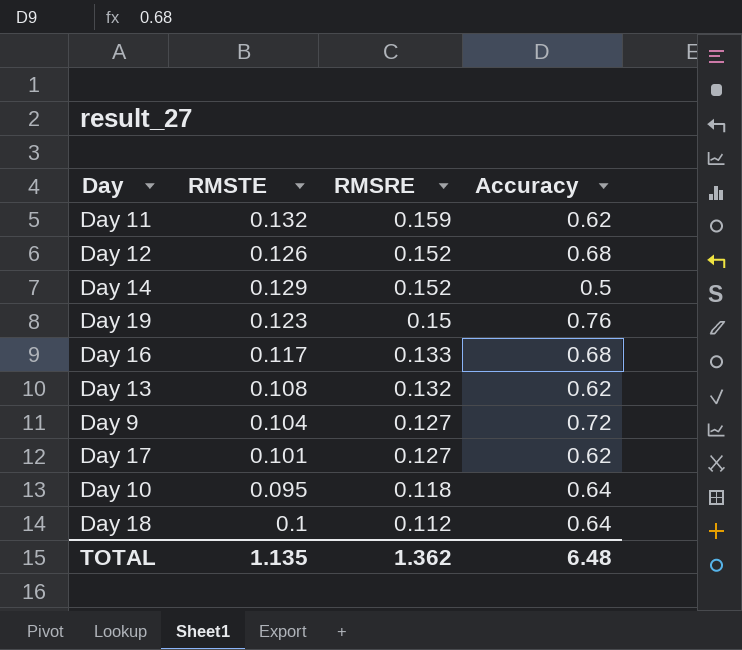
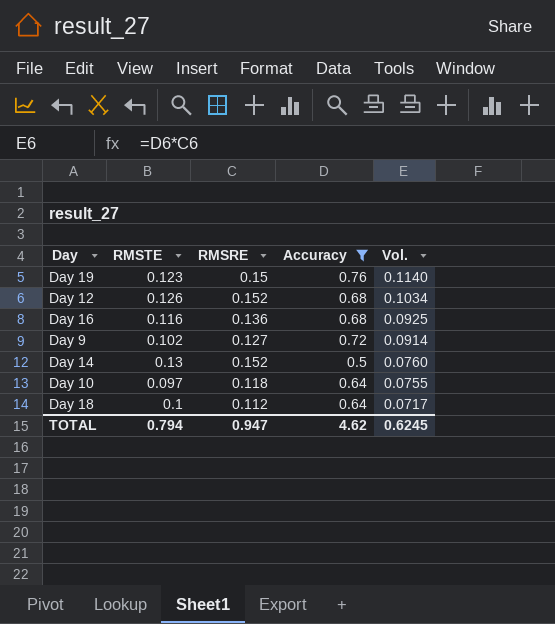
filter: none -> Accuracy != 0.62
row order: RMSRE descending -> Vol. descending
column Vol. | formula: none -> [RMSRE] * [Accuracy]
Day 16 | RMSTE: 0.117 -> 0.116
Day 16 | RMSRE: 0.133 -> 0.136
Day 9 | RMSTE: 0.104 -> 0.102
Day 14 | RMSTE: 0.129 -> 0.13
Day 10 | RMSTE: 0.095 -> 0.097
TOTAL | RMSTE: 1.135 -> 0.794
TOTAL | RMSRE: 1.362 -> 0.947
TOTAL | Accuracy: 6.48 -> 4.62

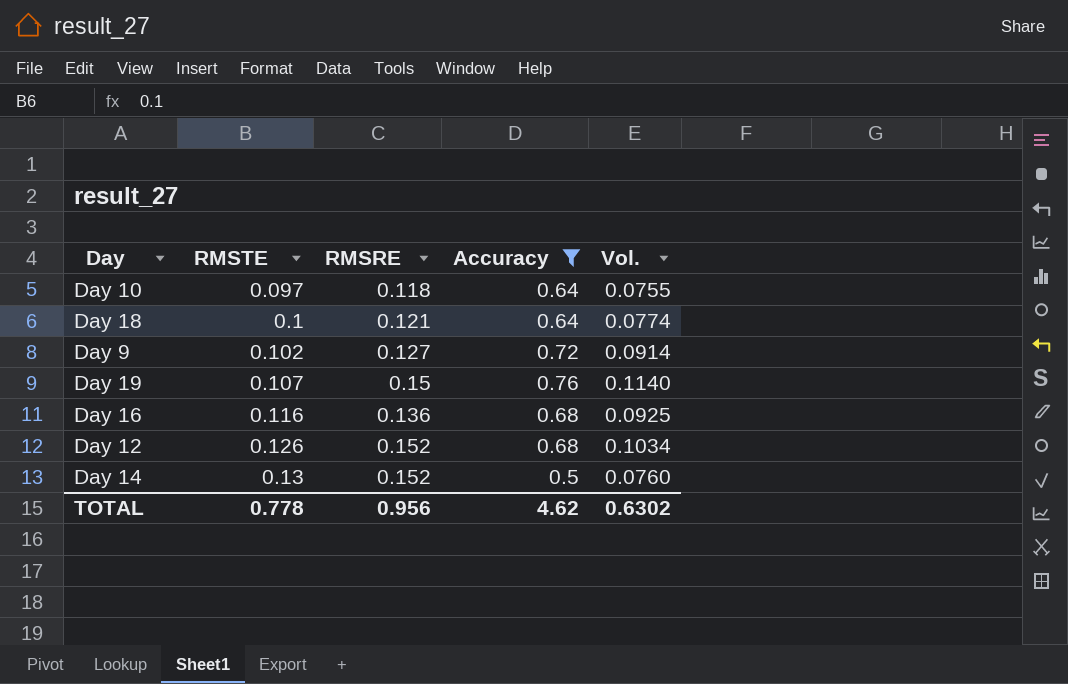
row order: Vol. descending -> RMSTE ascending
Day 18 | RMSRE: 0.112 -> 0.121
Day 18 | Vol.: 0.0717 -> 0.0774
Day 19 | RMSTE: 0.123 -> 0.107
TOTAL | RMSTE: 0.794 -> 0.778
TOTAL | RMSRE: 0.947 -> 0.956
TOTAL | Vol.: 0.6245 -> 0.6302

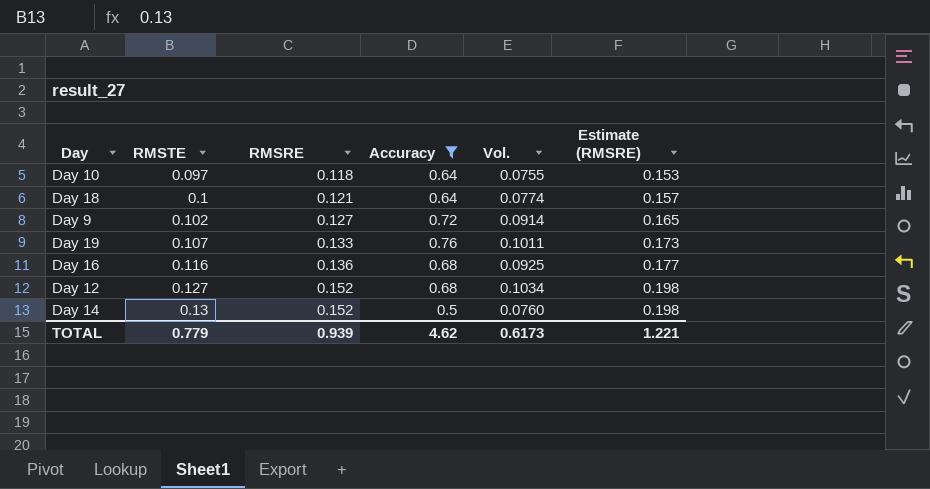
column Estimate (RMSRE) | formula: none -> [RMSRE] * 1.3
Day 19 | RMSRE: 0.15 -> 0.133
Day 19 | Vol.: 0.1140 -> 0.1011
Day 12 | RMSTE: 0.126 -> 0.127
TOTAL | RMSTE: 0.778 -> 0.779
TOTAL | RMSRE: 0.956 -> 0.939
TOTAL | Vol.: 0.6302 -> 0.6173

